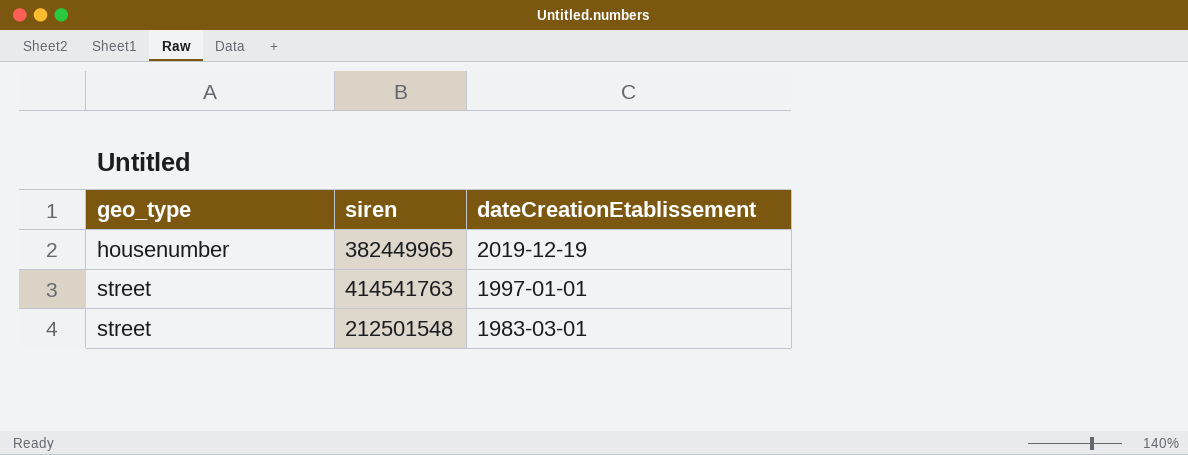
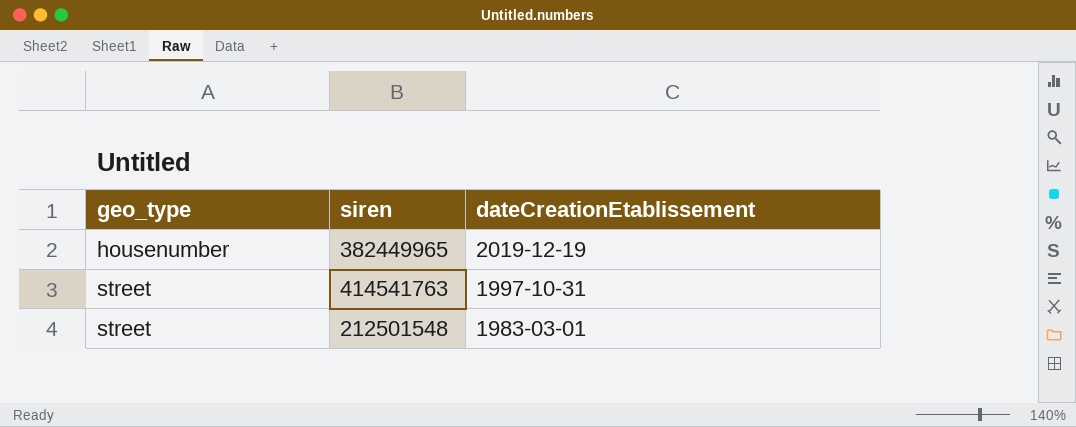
414541763 | dateCreationEtablissement: 1997-01-01 -> 1997-10-31

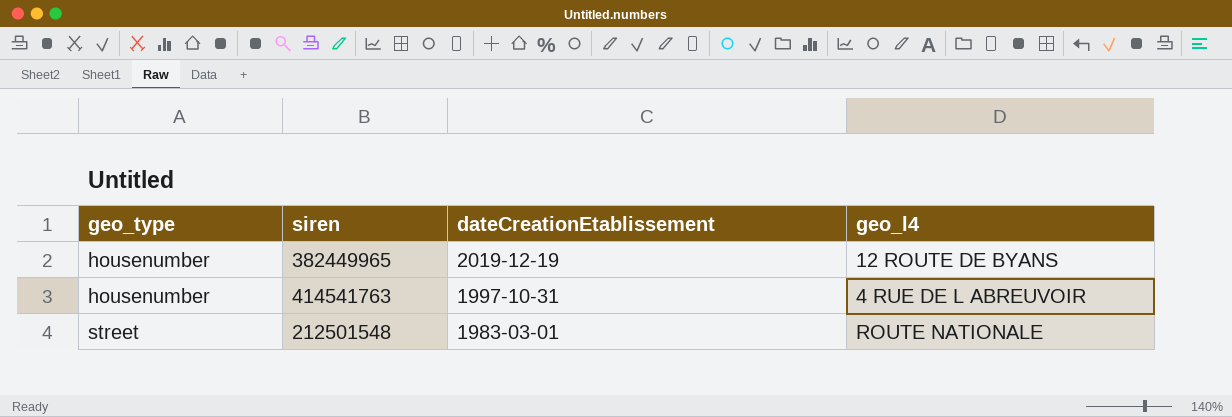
column geo_l4 | position: none -> 4
414541763 | geo_type: street -> housenumber

